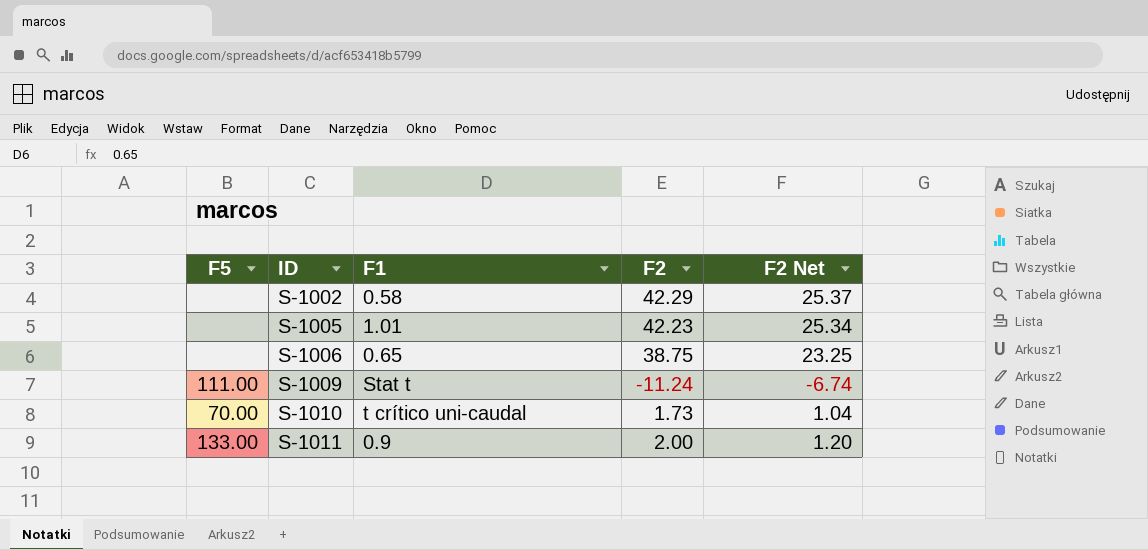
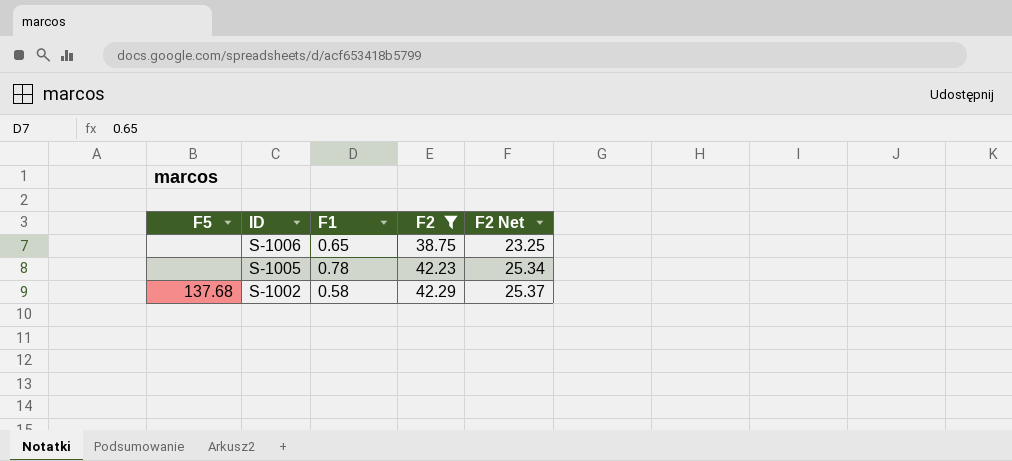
filter: none -> F2 >= 38.75
row order: ID ascending -> ID descending
S-1005 | F1: 1.01 -> 0.78
S-1002 | F5: none -> 137.68

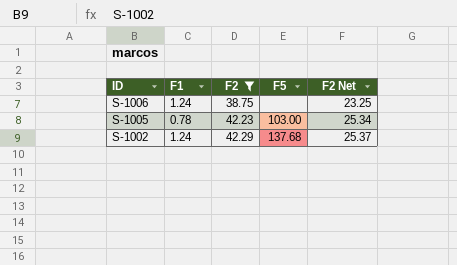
column F5 | position: 1 -> 4
S-1006 | F1: 0.65 -> 1.24
S-1005 | F5: none -> 103.00
S-1002 | F1: 0.58 -> 1.24

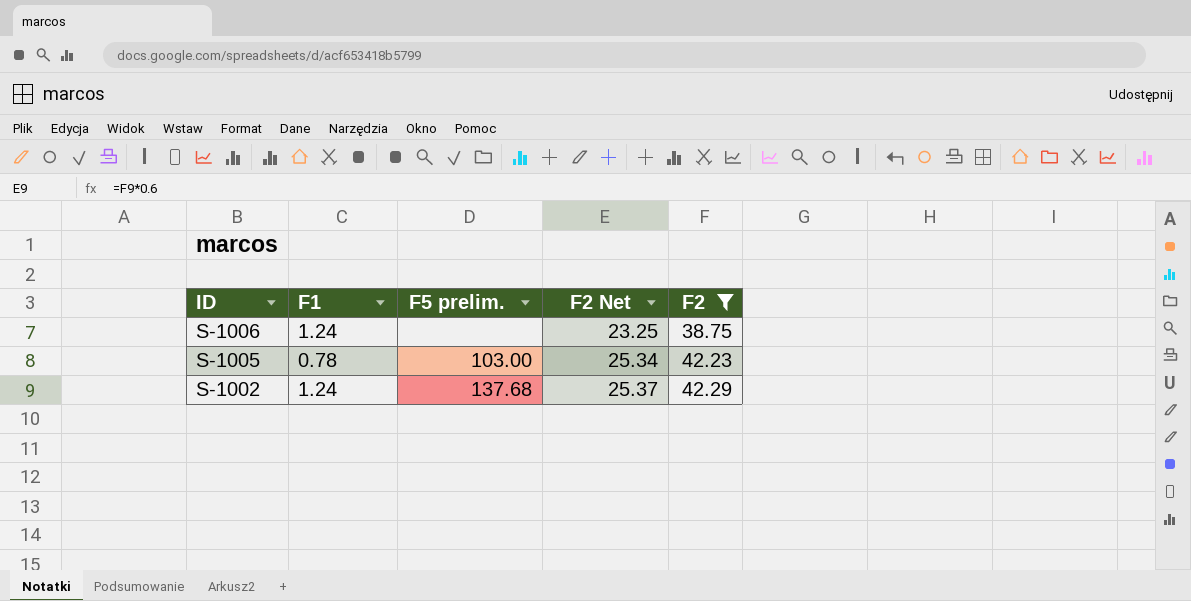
column name: F5 -> F5 prelim.
column F2 | position: 3 -> 5

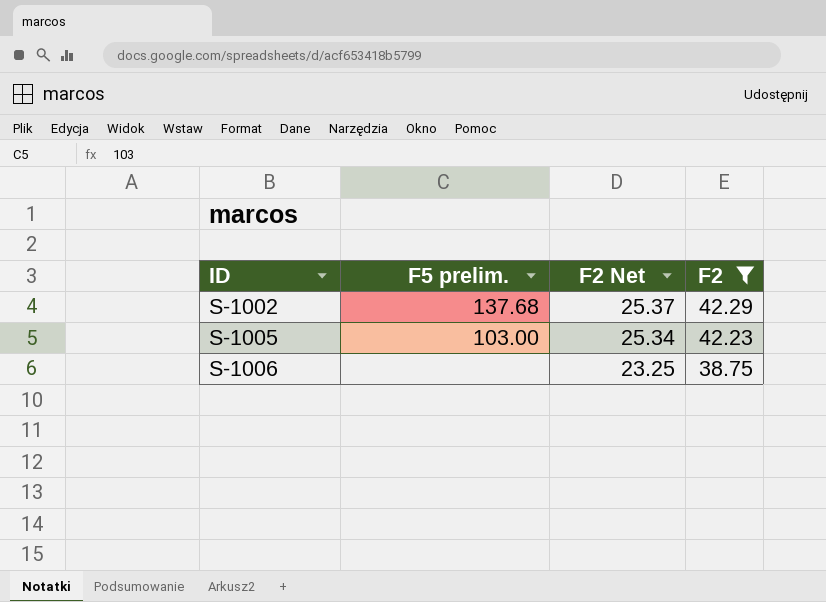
row order: ID descending -> ID ascending
column F1 | position: 2 -> none

